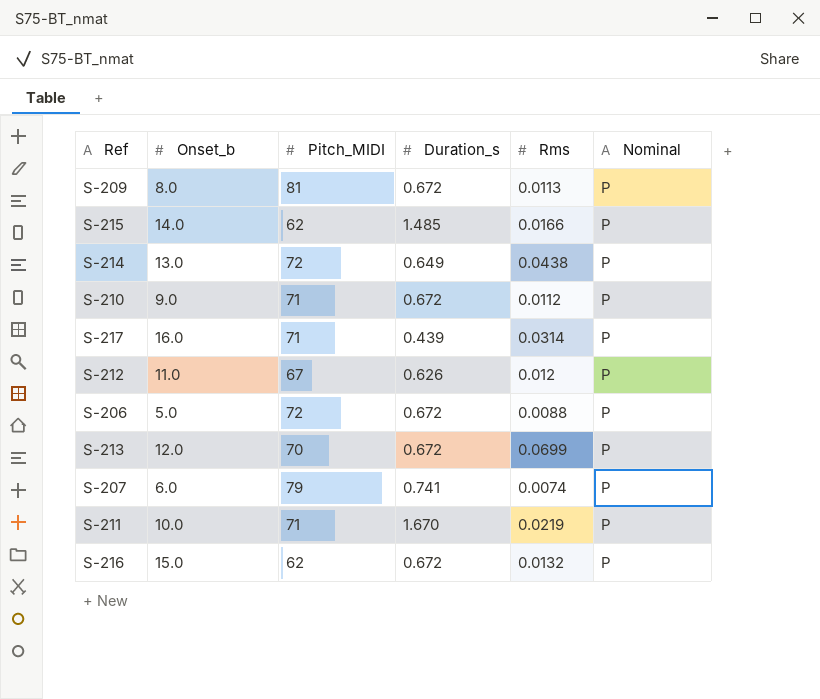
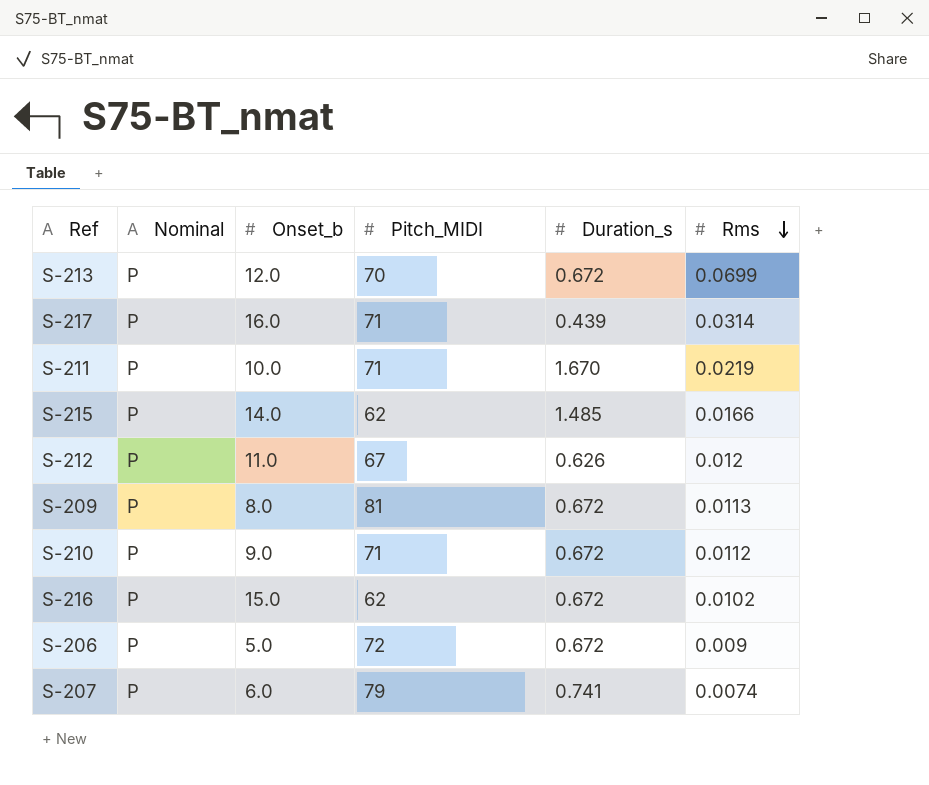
row order: none -> Rms descending
column Nominal | position: 6 -> 2
row S-214: 13.0 | 72 | 0.649 | 0.0438 | P -> none
S-216 | Rms: 0.0132 -> 0.0102
S-206 | Rms: 0.0088 -> 0.009

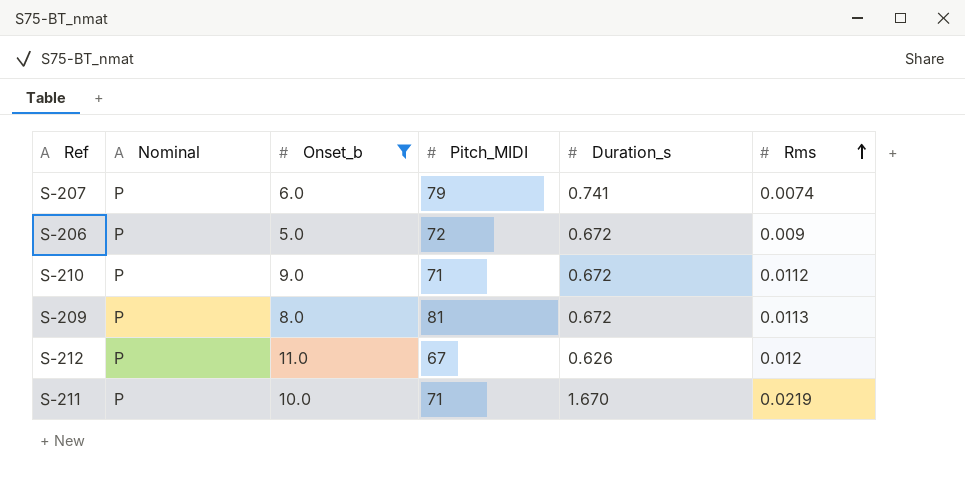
filter: none -> Onset_b <= 11.0
row order: Rms descending -> Rms ascending

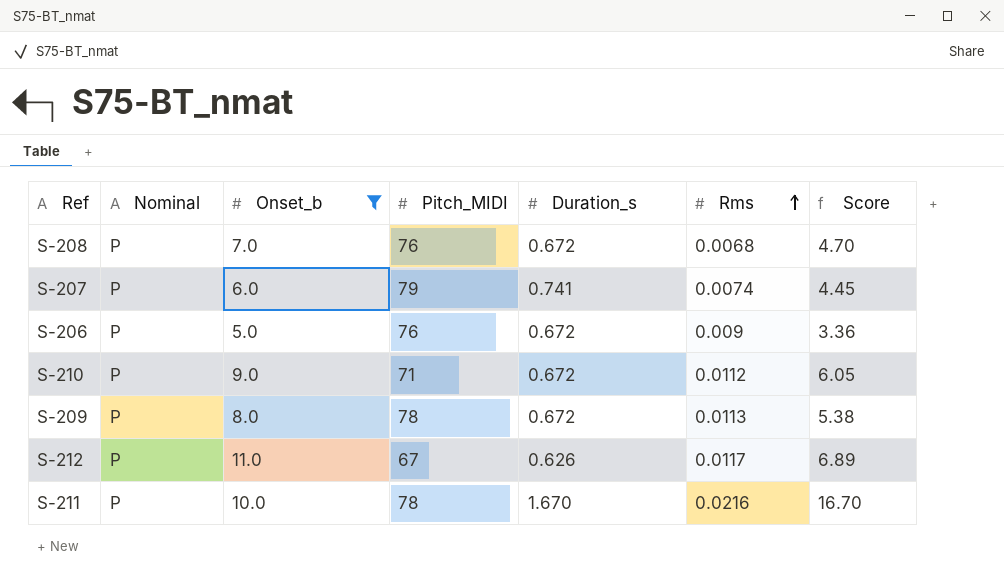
column Score | formula: none -> [Onset_b] * [Duration_s]
row S-208: none -> P | 7.0 | 76 | 0.672 | 0.0068 | 4.70
S-206 | Pitch_MIDI: 72 -> 76
S-209 | Pitch_MIDI: 81 -> 78
S-212 | Rms: 0.012 -> 0.0117
S-211 | Pitch_MIDI: 71 -> 78
S-211 | Rms: 0.0219 -> 0.0216

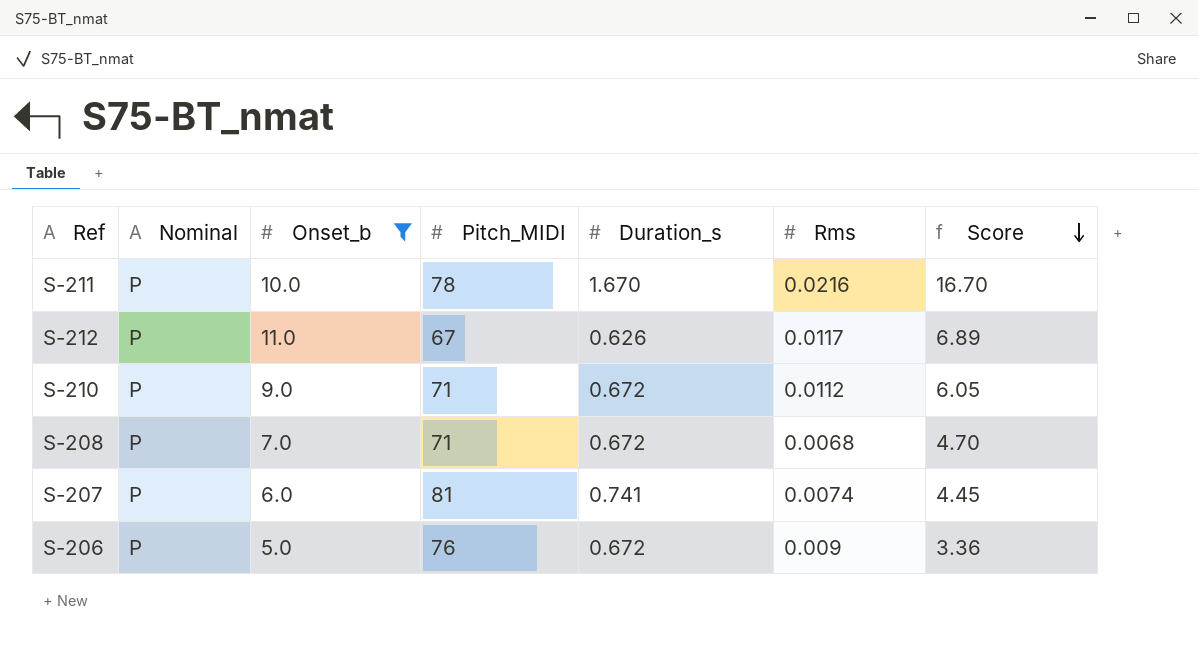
row order: Rms ascending -> Score descending
row S-209: P | 8.0 | 78 | 0.672 | 0.0113 | 5.38 -> none
S-208 | Pitch_MIDI: 76 -> 71
S-207 | Pitch_MIDI: 79 -> 81

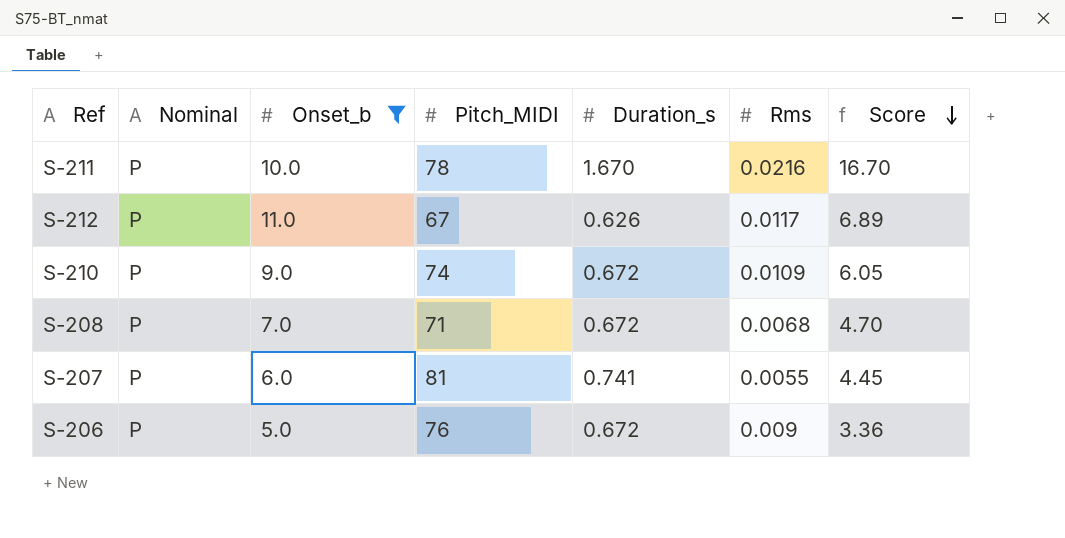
S-210 | Pitch_MIDI: 71 -> 74
S-210 | Rms: 0.0112 -> 0.0109
S-207 | Rms: 0.0074 -> 0.0055

